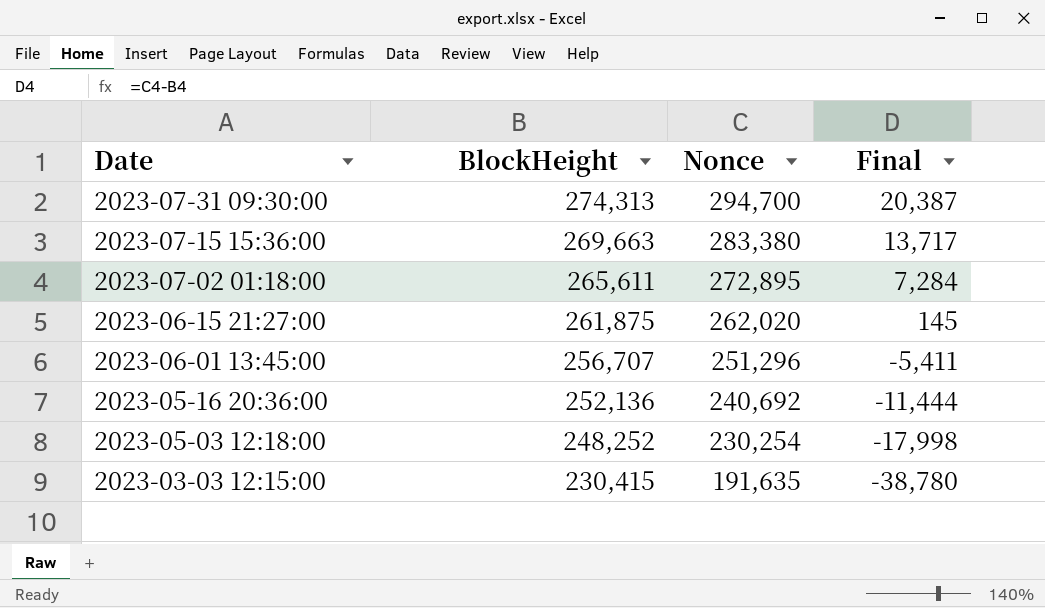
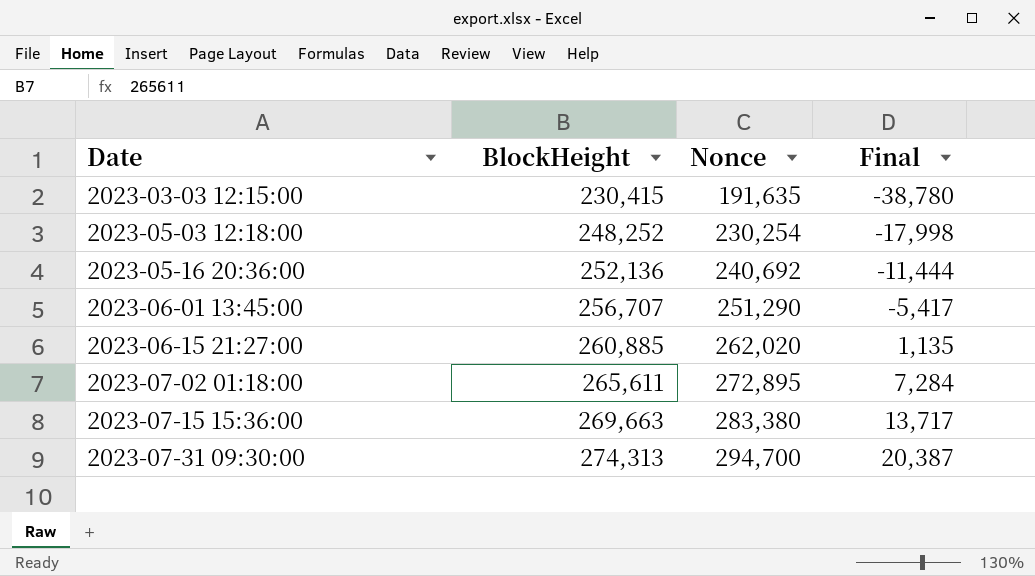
row order: Date descending -> Date ascending
2023-06-01 13:45:00 | Nonce: 251,296 -> 251,290
2023-06-01 13:45:00 | Final: -5,411 -> -5,417
2023-06-15 21:27:00 | BlockHeight: 261,875 -> 260,885
2023-06-15 21:27:00 | Final: 145 -> 1,135

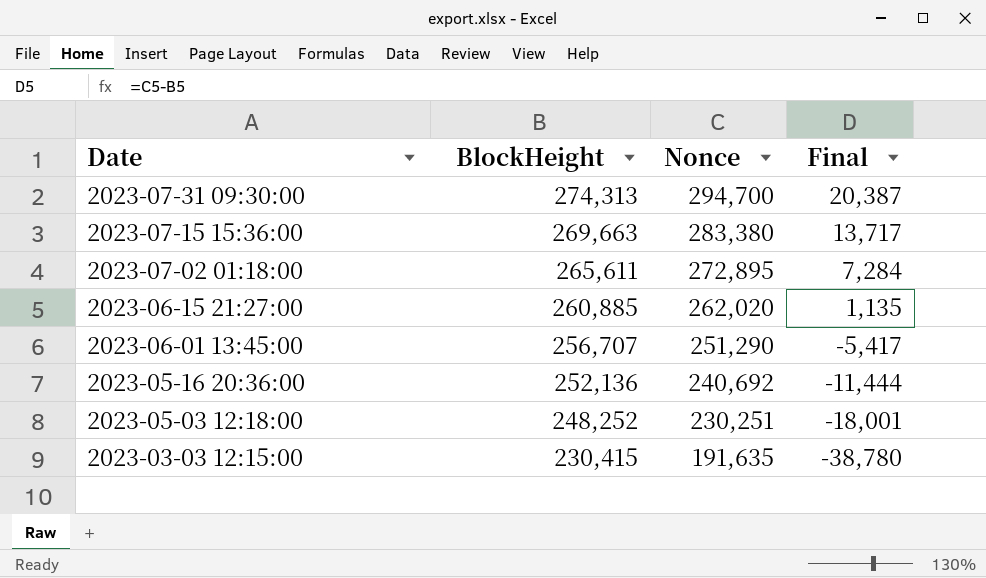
row order: Date ascending -> Date descending
2023-05-03 12:18:00 | Nonce: 230,254 -> 230,251
2023-05-03 12:18:00 | Final: -17,998 -> -18,001

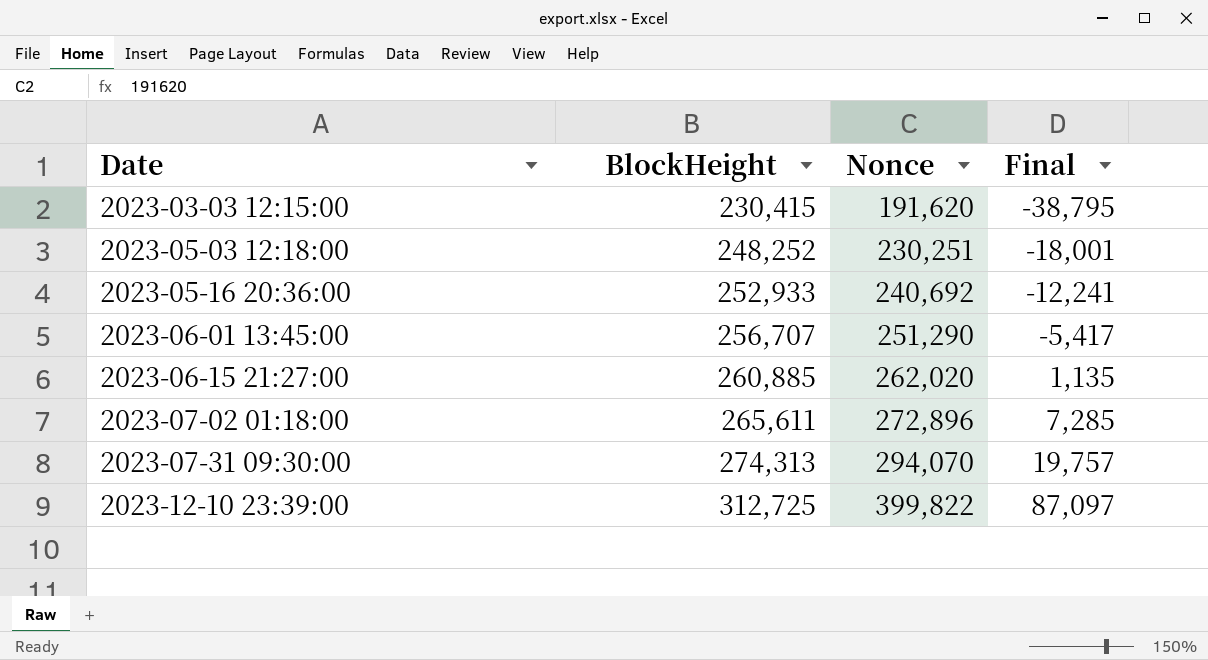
row order: Date descending -> Date ascending
row 2023-07-15 15:36:00: 269,663 | 283,380 | 13,717 -> none
2023-03-03 12:15:00 | Nonce: 191,635 -> 191,620
2023-03-03 12:15:00 | Final: -38,780 -> -38,795
2023-05-16 20:36:00 | BlockHeight: 252,136 -> 252,933
2023-05-16 20:36:00 | Final: -11,444 -> -12,241
2023-07-02 01:18:00 | Nonce: 272,895 -> 272,896
2023-07-02 01:18:00 | Final: 7,284 -> 7,285
2023-07-31 09:30:00 | Nonce: 294,700 -> 294,070
2023-07-31 09:30:00 | Final: 20,387 -> 19,757
row 2023-12-10 23:39:00: none -> 312,725 | 399,822 | 87,097

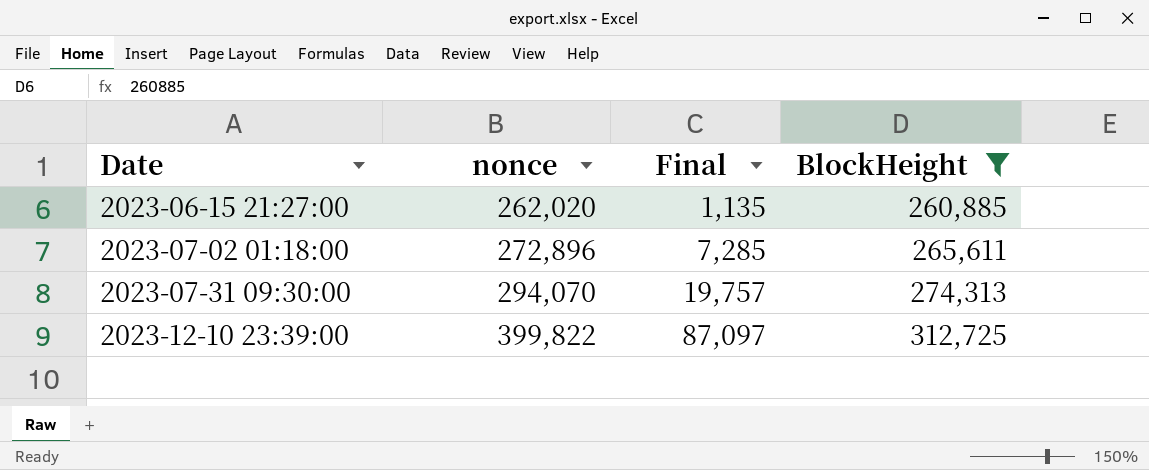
filter: none -> BlockHeight >= 260,885
column name: Nonce -> nonce
column BlockHeight | position: 2 -> 4

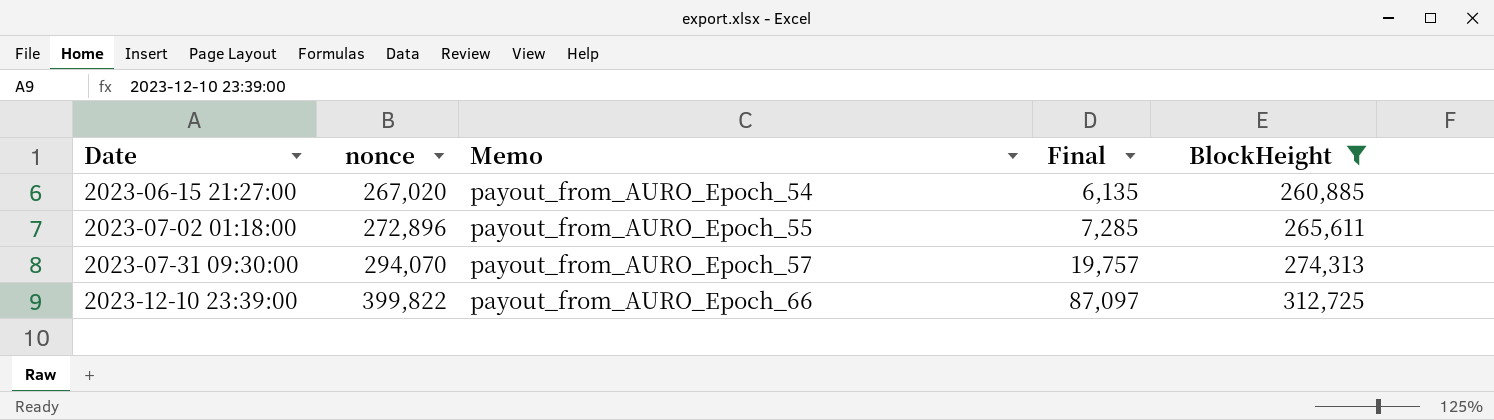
column Memo | position: none -> 3
2023-06-15 21:27:00 | nonce: 262,020 -> 267,020
2023-06-15 21:27:00 | Final: 1,135 -> 6,135

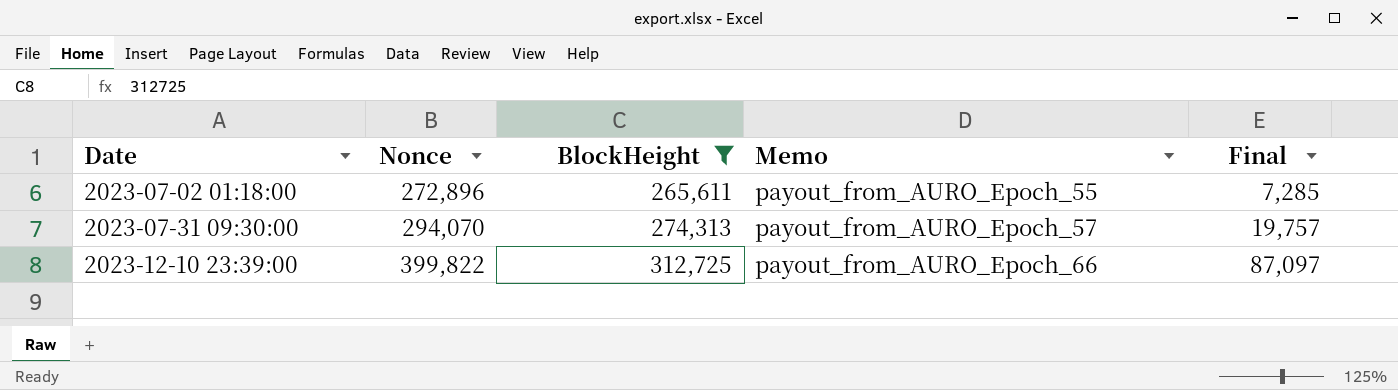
column name: nonce -> Nonce
column BlockHeight | position: 5 -> 3
row 2023-06-15 21:27:00: 267,020 | payout_from_AURO_Epoch_54 | 6,135 | 260,885 -> none

